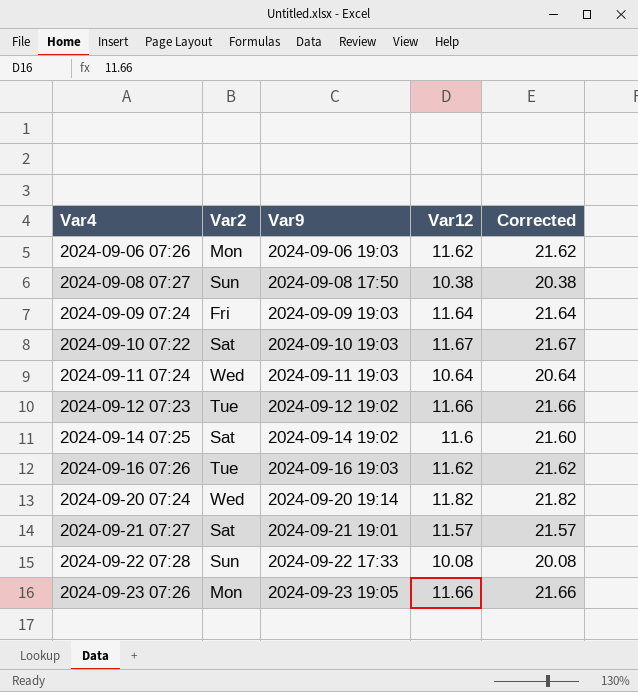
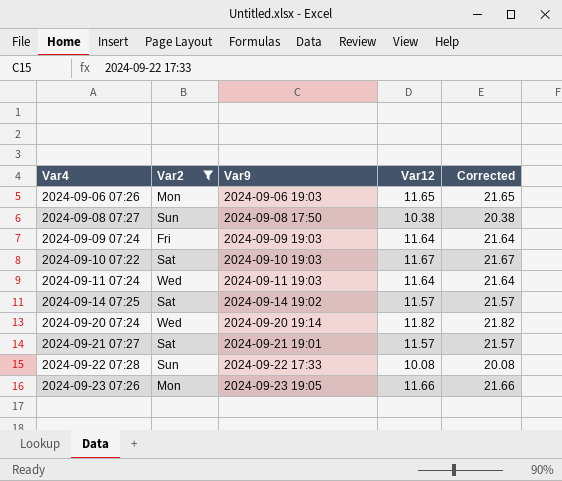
filter: none -> Var2 != Tue
2024-09-06 07:26 | Var12: 11.62 -> 11.65
2024-09-06 07:26 | Corrected: 21.62 -> 21.65
2024-09-11 07:24 | Var12: 10.64 -> 11.64
2024-09-11 07:24 | Corrected: 20.64 -> 21.64
2024-09-14 07:25 | Var12: 11.6 -> 11.57
2024-09-14 07:25 | Corrected: 21.60 -> 21.57

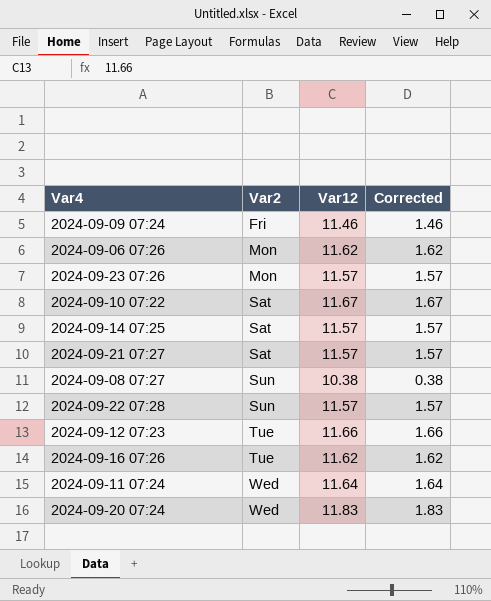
filter: Var2 != Tue -> none
row order: Var4 ascending -> Var2 ascending
column Var9 | position: 3 -> none
column Corrected | formula: [Var12] + 10 -> [Var12] - 10
2024-09-09 07:24 | Var12: 11.64 -> 11.46
2024-09-06 07:26 | Var12: 11.65 -> 11.62
2024-09-23 07:26 | Var12: 11.66 -> 11.57
2024-09-22 07:28 | Var12: 10.08 -> 11.57
2024-09-20 07:24 | Var12: 11.82 -> 11.83

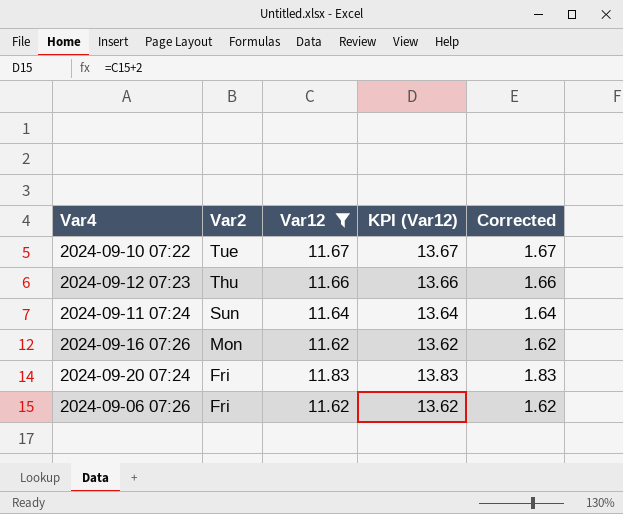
filter: none -> Var12 >= 11.62
row order: Var2 ascending -> Var2 descending
column KPI (Var12) | formula: none -> [Var12] + 2
2024-09-10 07:22 | Var2: Sat -> Tue
2024-09-12 07:23 | Var2: Tue -> Thu
2024-09-11 07:24 | Var2: Wed -> Sun
2024-09-16 07:26 | Var2: Tue -> Mon
2024-09-20 07:24 | Var2: Wed -> Fri
2024-09-06 07:26 | Var2: Mon -> Fri

